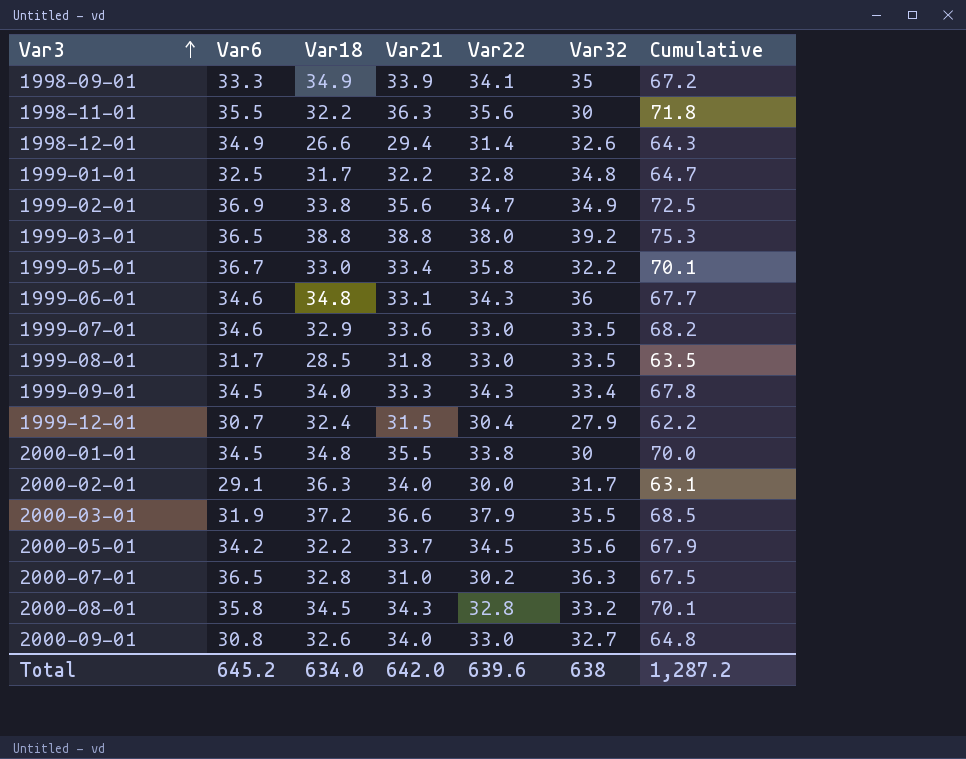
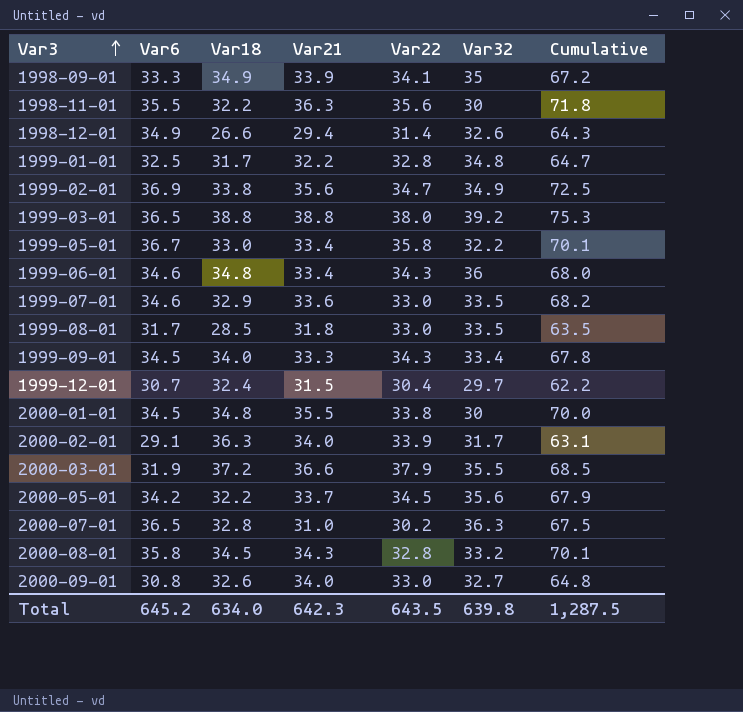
1999-06-01 | Var21: 33.1 -> 33.4
1999-06-01 | Cumulative: 67.7 -> 68.0
1999-12-01 | Var32: 27.9 -> 29.7
2000-02-01 | Var22: 30.0 -> 33.9
Total | Var21: 642.0 -> 642.3
Total | Var22: 639.6 -> 643.5
Total | Var32: 638 -> 639.8
Total | Cumulative: 1,287.2 -> 1,287.5

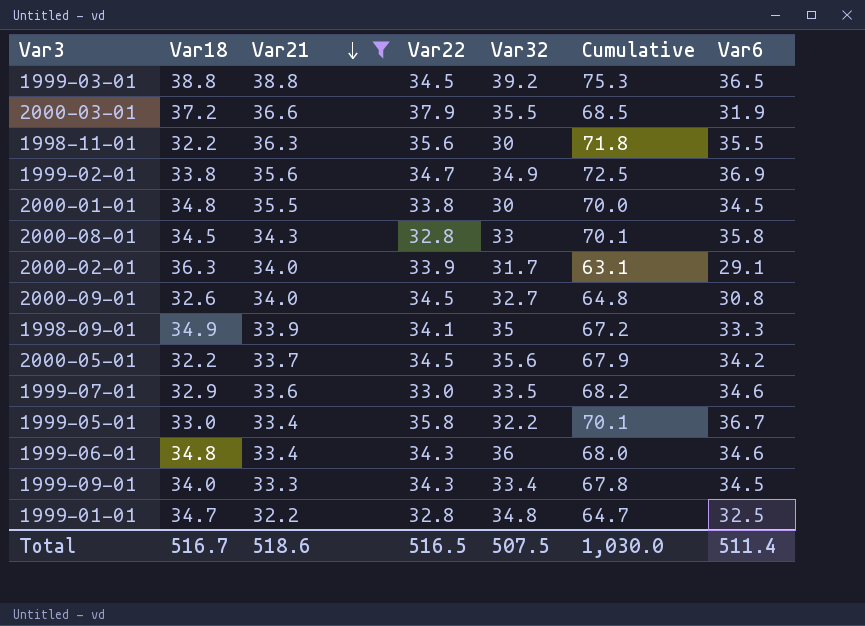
filter: none -> Var21 >= 32.2
row order: Var3 ascending -> Var21 descending
column Var6 | position: 2 -> 7
1999-03-01 | Var22: 38.0 -> 34.5
2000-08-01 | Var32: 33.2 -> 33
2000-09-01 | Var22: 33.0 -> 34.5
1999-01-01 | Var18: 31.7 -> 34.7
Total | Var18: 634.0 -> 516.7
Total | Var21: 642.3 -> 518.6
Total | Var22: 643.5 -> 516.5
Total | Var32: 639.8 -> 507.5
Total | Cumulative: 1,287.5 -> 1,030.0
Total | Var6: 645.2 -> 511.4

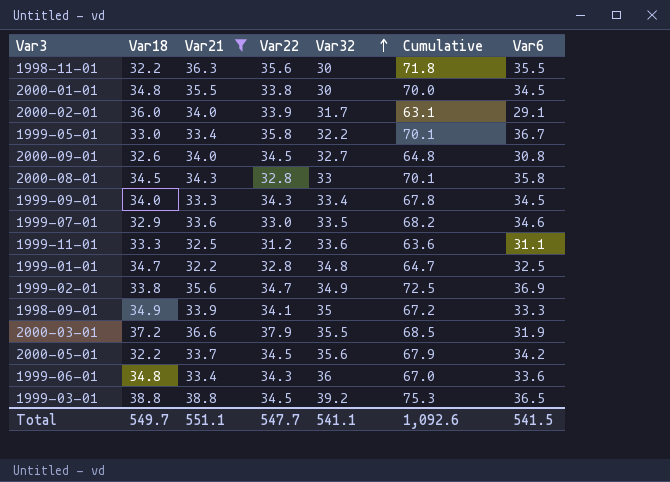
row order: Var21 descending -> Var32 ascending
2000-02-01 | Var18: 36.3 -> 36.0
row 1999-11-01: none -> 33.3 | 32.5 | 31.2 | 33.6 | 63.6 | 31.1
1999-06-01 | Cumulative: 68.0 -> 67.0
1999-06-01 | Var6: 34.6 -> 33.6
Total | Var18: 516.7 -> 549.7
Total | Var21: 518.6 -> 551.1
Total | Var22: 516.5 -> 547.7
Total | Var32: 507.5 -> 541.1
Total | Cumulative: 1,030.0 -> 1,092.6
Total | Var6: 511.4 -> 541.5

